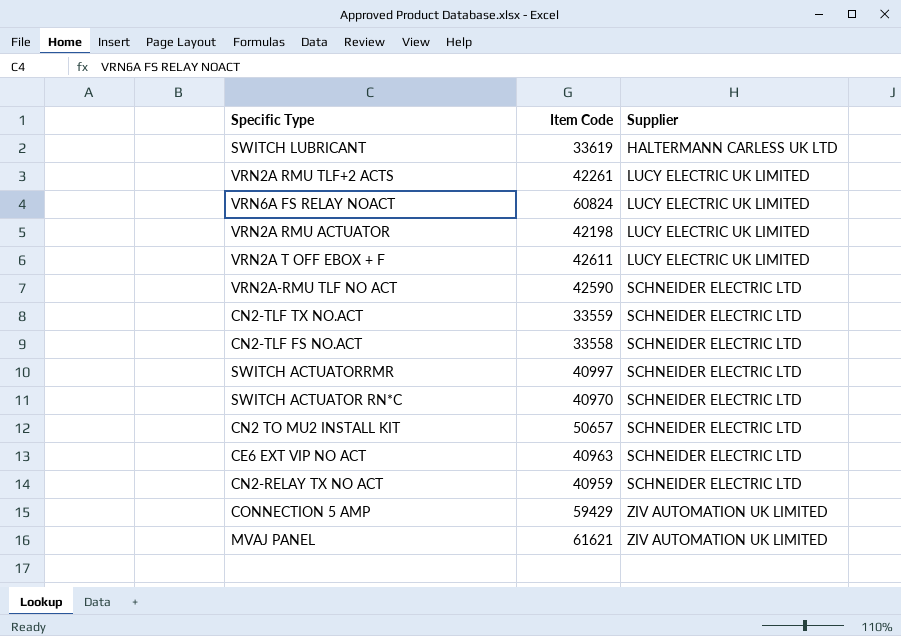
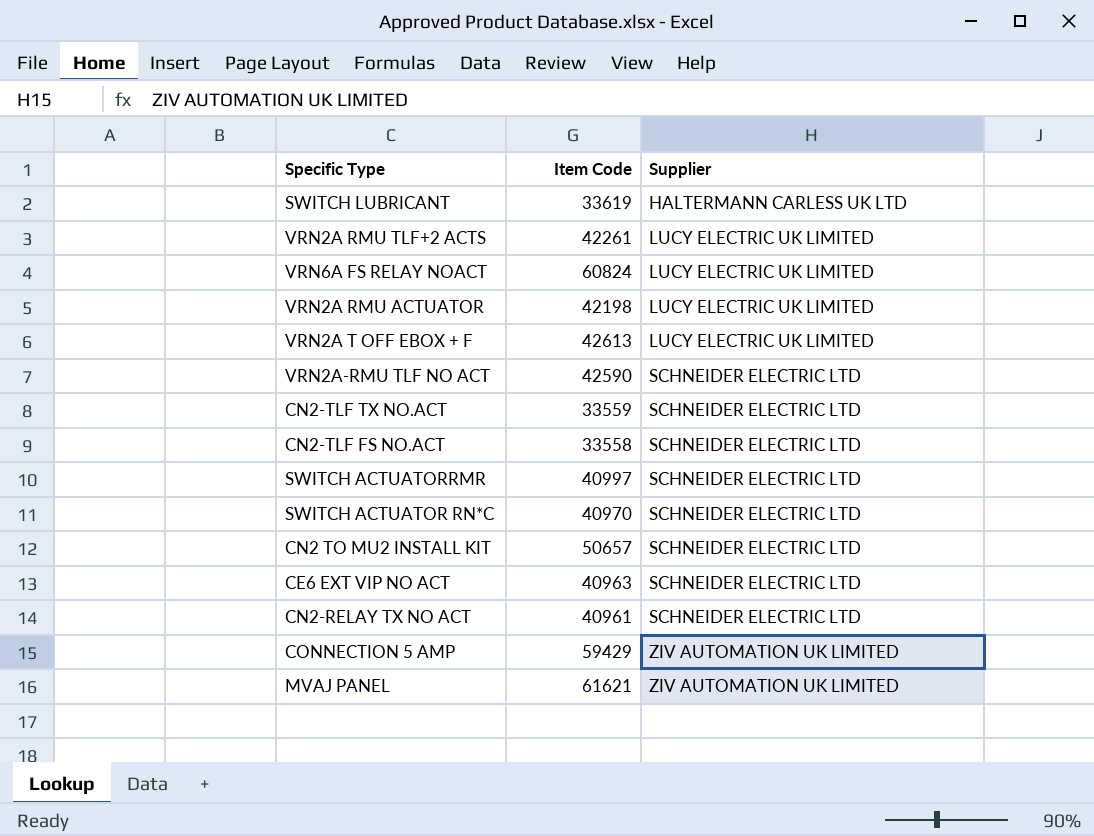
VRN2A T OFF EBOX + F | Item Code: 42611 -> 42613
CN2-RELAY TX NO ACT | Item Code: 40959 -> 40961

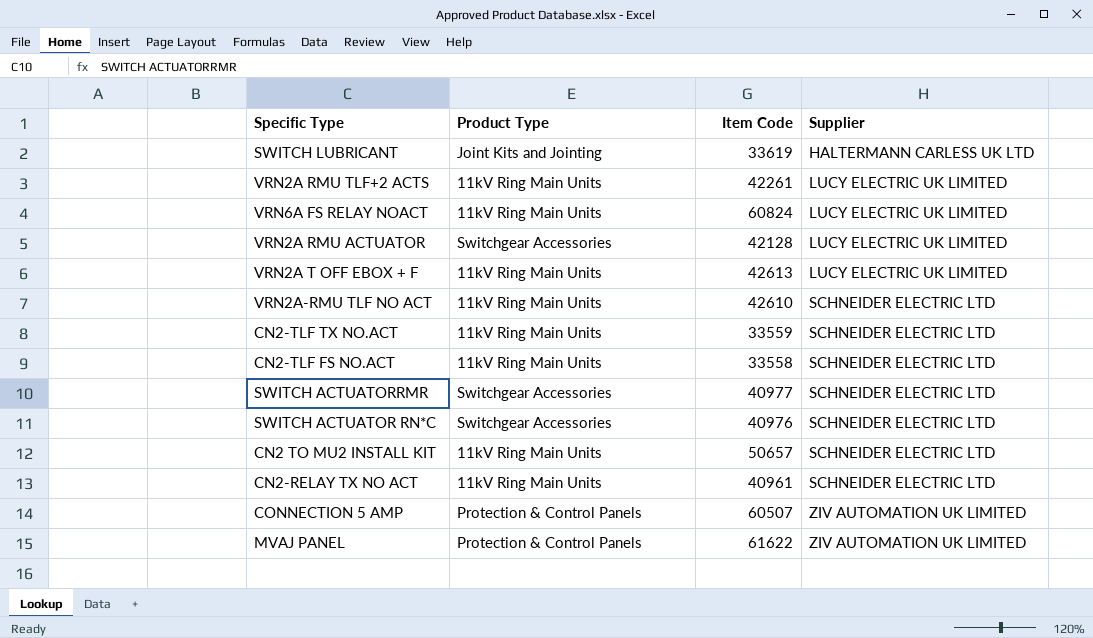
column Product Type | position: none -> 2
row CE6 EXT VIP NO ACT: 40963 | SCHNEIDER ELECTRIC LTD -> none
VRN2A RMU ACTUATOR | Item Code: 42198 -> 42128
VRN2A-RMU TLF NO ACT | Item Code: 42590 -> 42610
SWITCH ACTUATORRMR | Item Code: 40997 -> 40977
SWITCH ACTUATOR RN*C | Item Code: 40970 -> 40976
CONNECTION 5 AMP | Item Code: 59429 -> 60507
MVAJ PANEL | Item Code: 61621 -> 61622

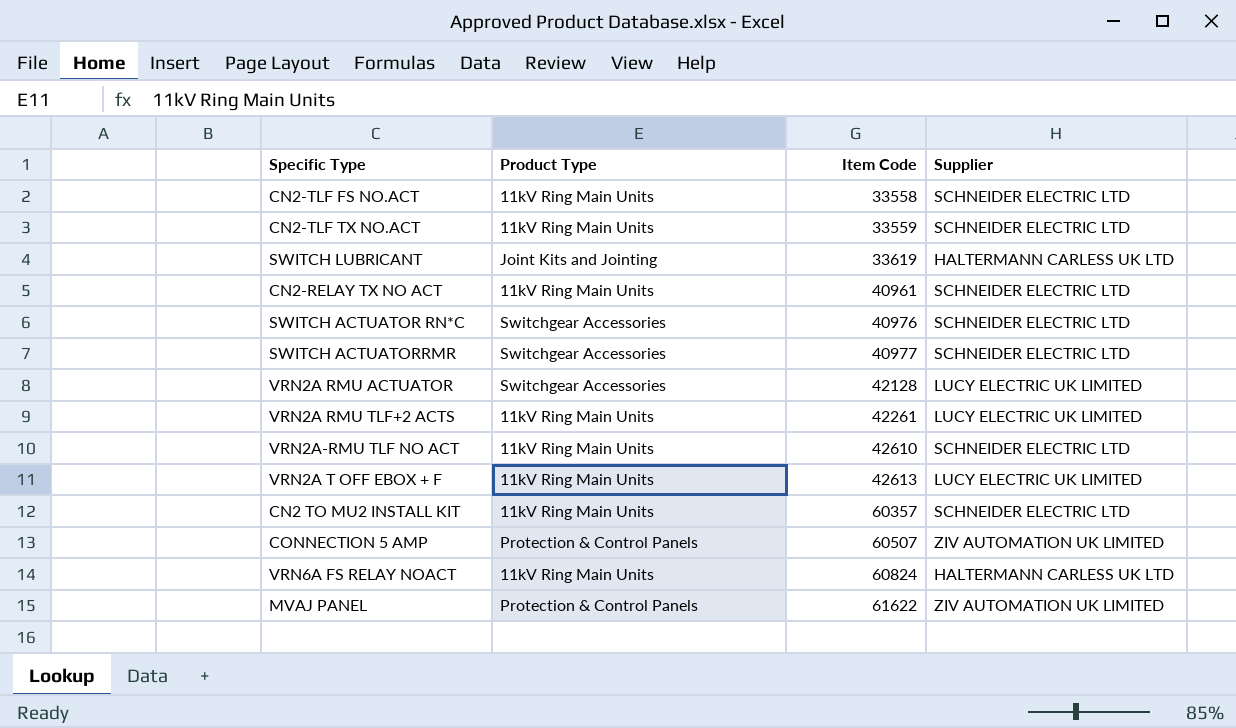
row order: Supplier ascending -> Item Code ascending
CN2 TO MU2 INSTALL KIT | Item Code: 50657 -> 60357
VRN6A FS RELAY NOACT | Supplier: LUCY ELECTRIC UK LIMITED -> HALTERMANN CARLESS UK LTD

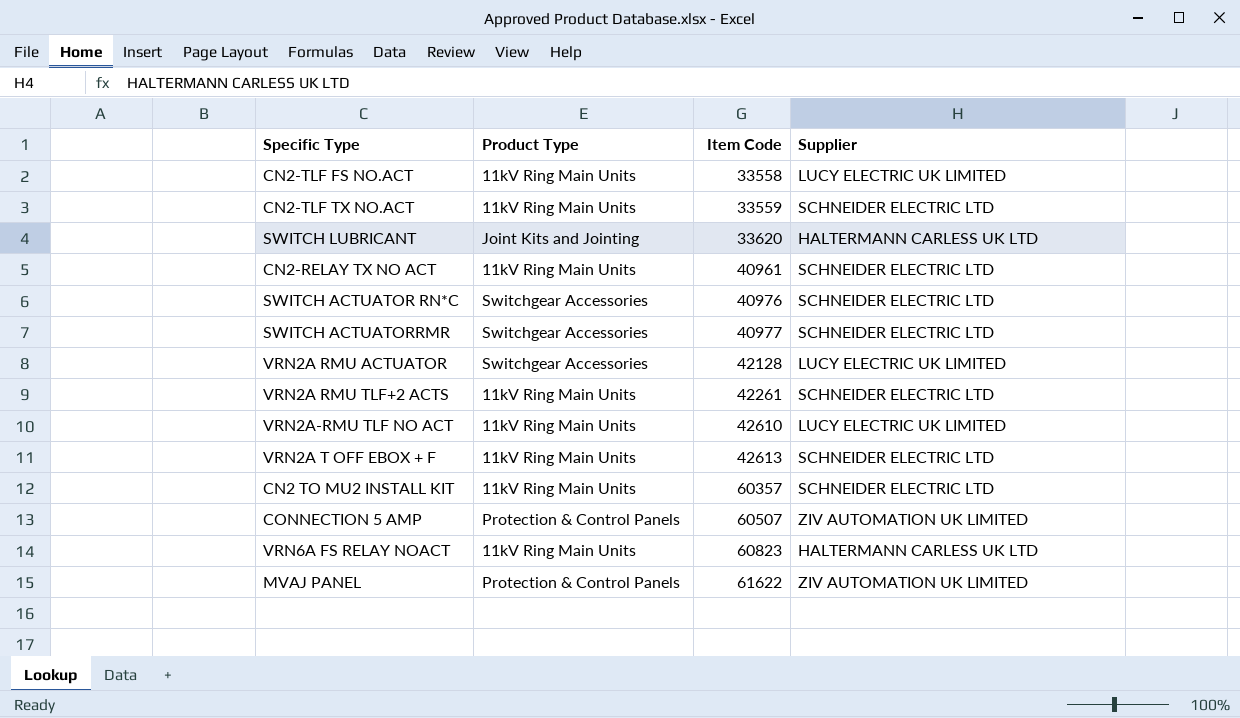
CN2-TLF FS NO.ACT | Supplier: SCHNEIDER ELECTRIC LTD -> LUCY ELECTRIC UK LIMITED
SWITCH LUBRICANT | Item Code: 33619 -> 33620
VRN2A RMU TLF+2 ACTS | Supplier: LUCY ELECTRIC UK LIMITED -> SCHNEIDER ELECTRIC LTD
VRN2A-RMU TLF NO ACT | Supplier: SCHNEIDER ELECTRIC LTD -> LUCY ELECTRIC UK LIMITED
VRN2A T OFF EBOX + F | Supplier: LUCY ELECTRIC UK LIMITED -> SCHNEIDER ELECTRIC LTD
VRN6A FS RELAY NOACT | Item Code: 60824 -> 60823

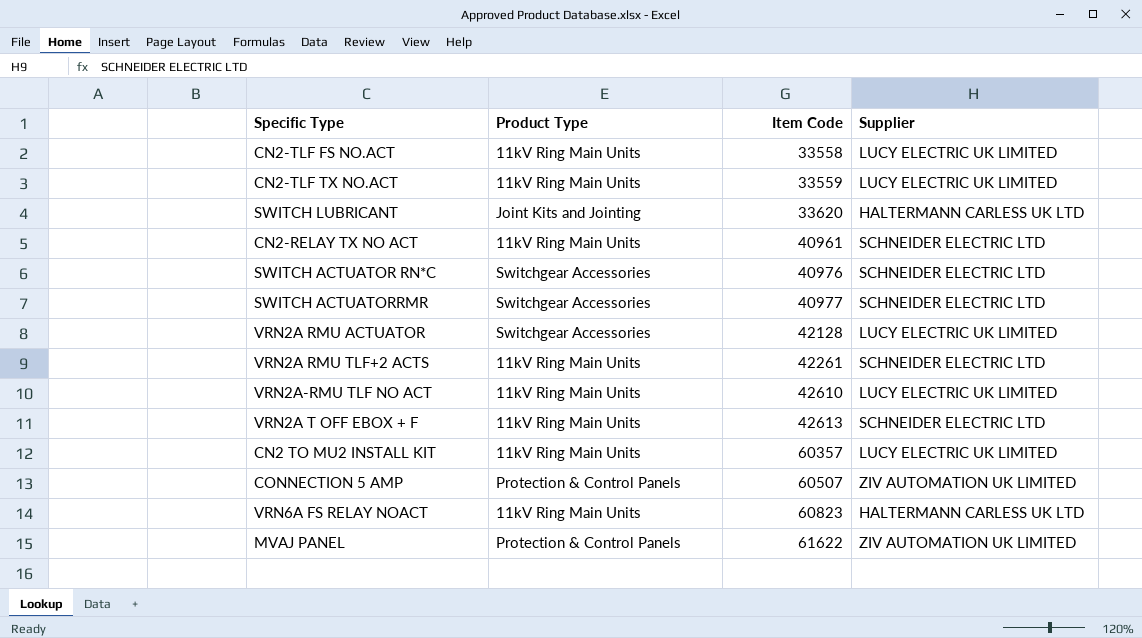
CN2-TLF TX NO.ACT | Supplier: SCHNEIDER ELECTRIC LTD -> LUCY ELECTRIC UK LIMITED
CN2 TO MU2 INSTALL KIT | Supplier: SCHNEIDER ELECTRIC LTD -> LUCY ELECTRIC UK LIMITED

